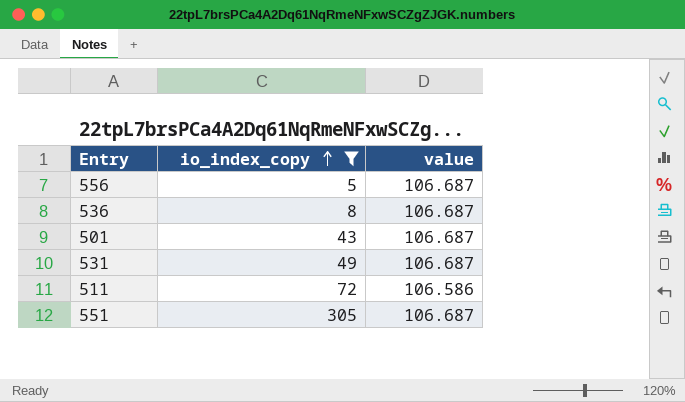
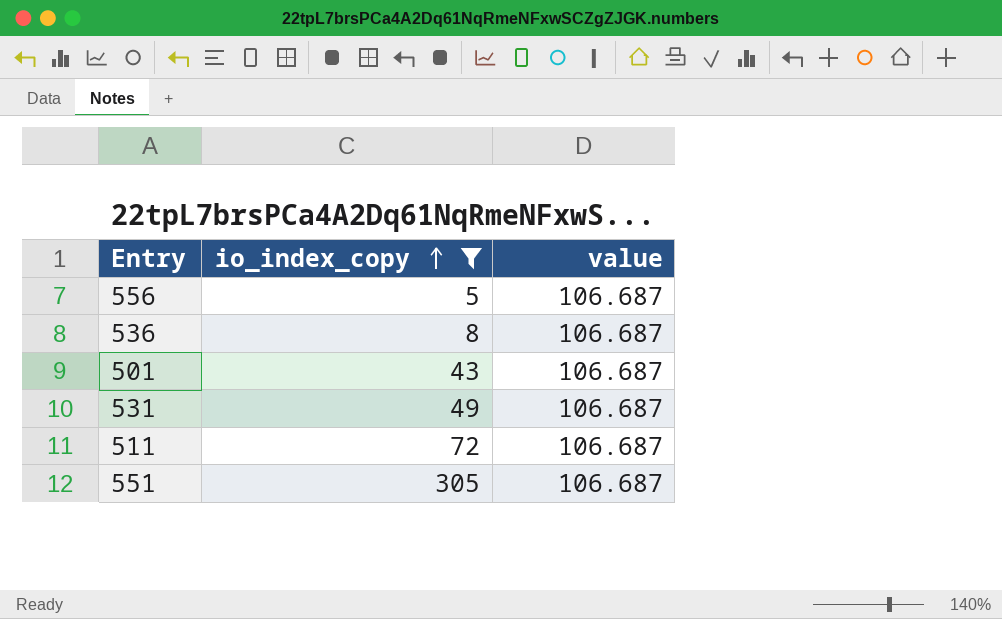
511 | value: 106.586 -> 106.687

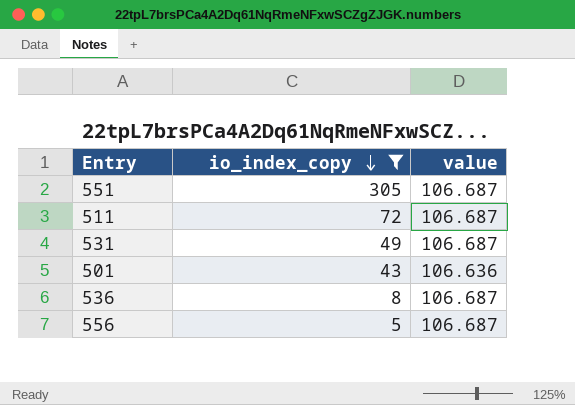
row order: io_index_copy ascending -> io_index_copy descending
501 | value: 106.687 -> 106.636

